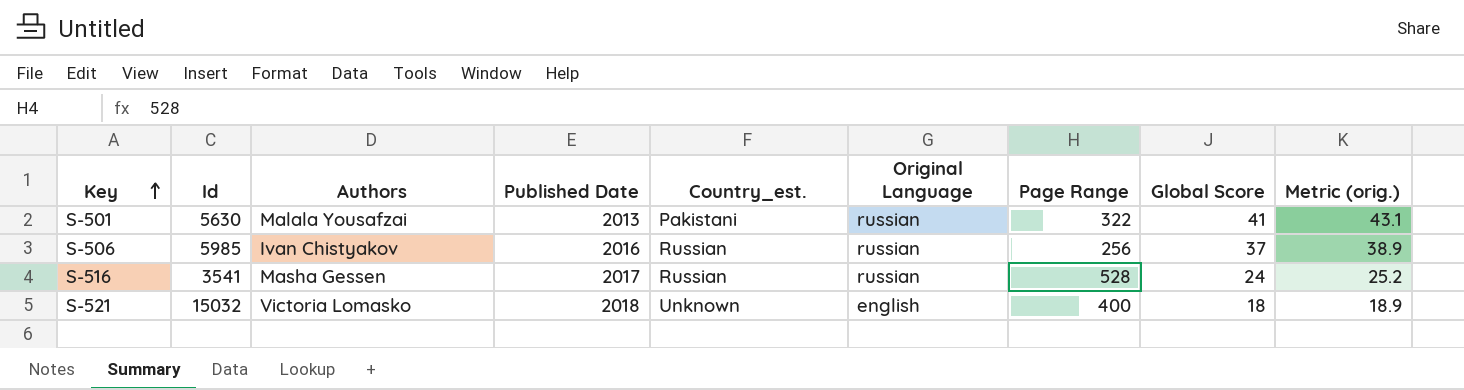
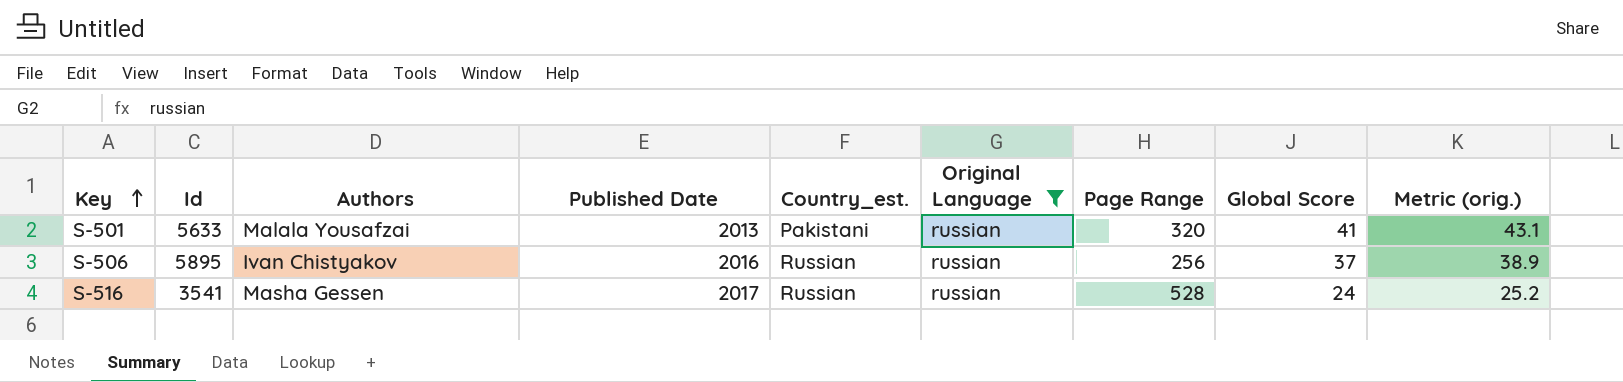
filter: none -> Original Language = russian
S-501 | Id: 5630 -> 5633
S-501 | Page Range: 322 -> 320
S-506 | Id: 5985 -> 5895

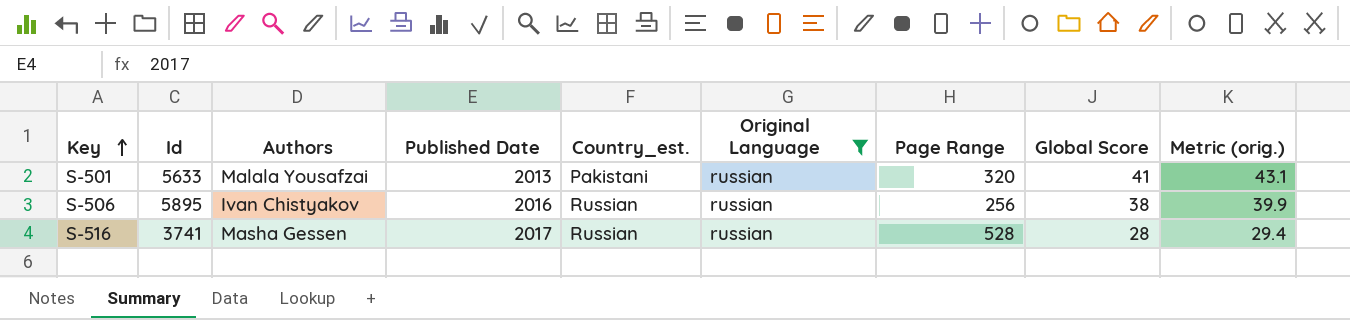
S-506 | Global Score: 37 -> 38
S-506 | Metric (orig.): 38.9 -> 39.9
S-516 | Id: 3541 -> 3741
S-516 | Global Score: 24 -> 28
S-516 | Metric (orig.): 25.2 -> 29.4

